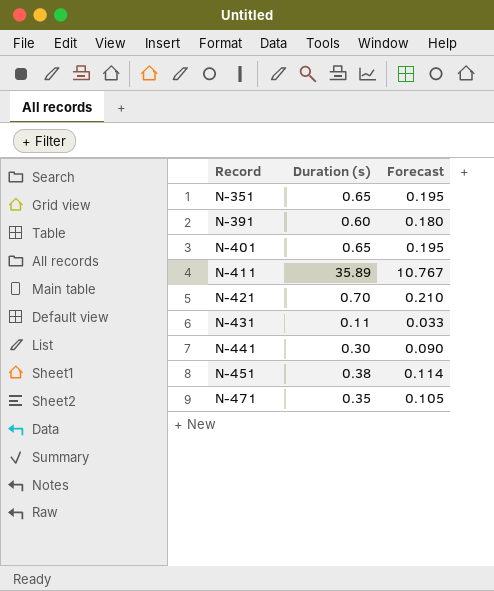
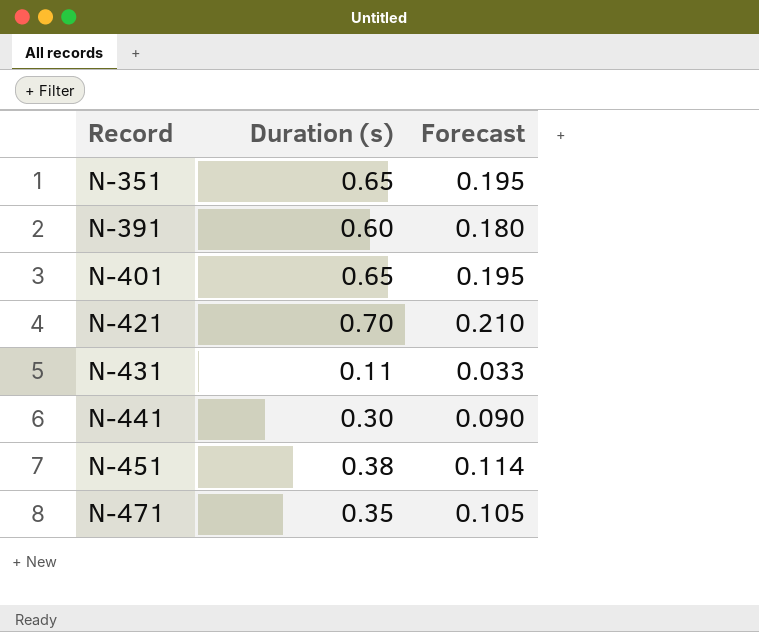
row N-411: 35.89 | 10.767 -> none

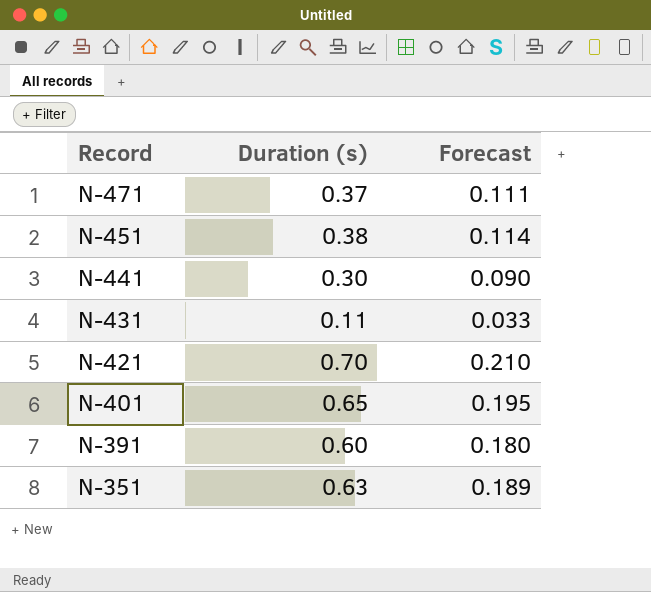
row order: Record ascending -> Record descending
N-471 | Duration (s): 0.35 -> 0.37
N-471 | Forecast: 0.105 -> 0.111
N-351 | Duration (s): 0.65 -> 0.63
N-351 | Forecast: 0.195 -> 0.189

